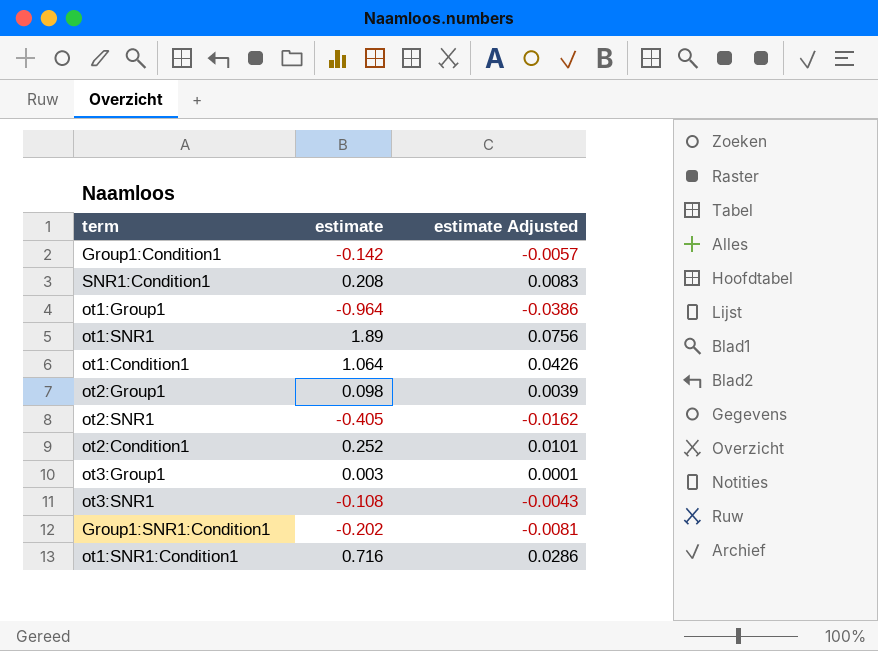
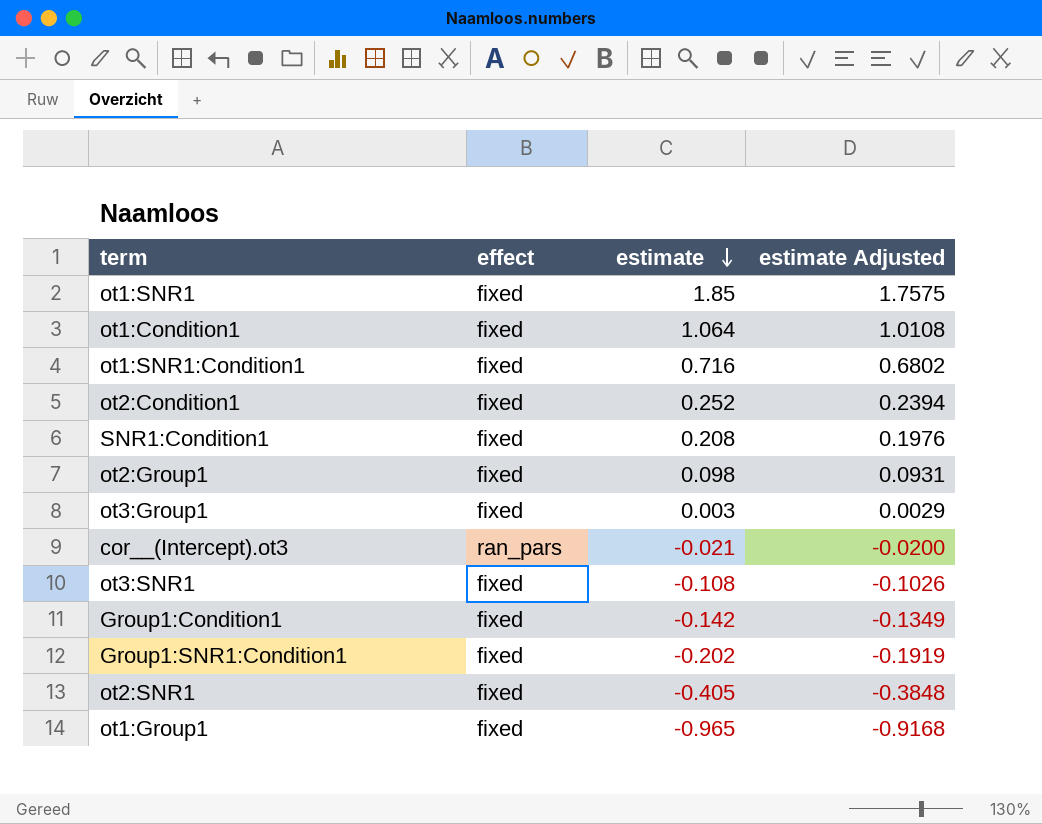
row order: none -> estimate descending
column effect | position: none -> 2
column estimate Adjusted | formula: [estimate] * 0.04 -> [estimate] * 0.95
ot1:SNR1 | estimate: 1.89 -> 1.85
row cor__(Intercept).ot3: none -> ran_pars | -0.021 | -0.0200
ot1:Group1 | estimate: -0.964 -> -0.965

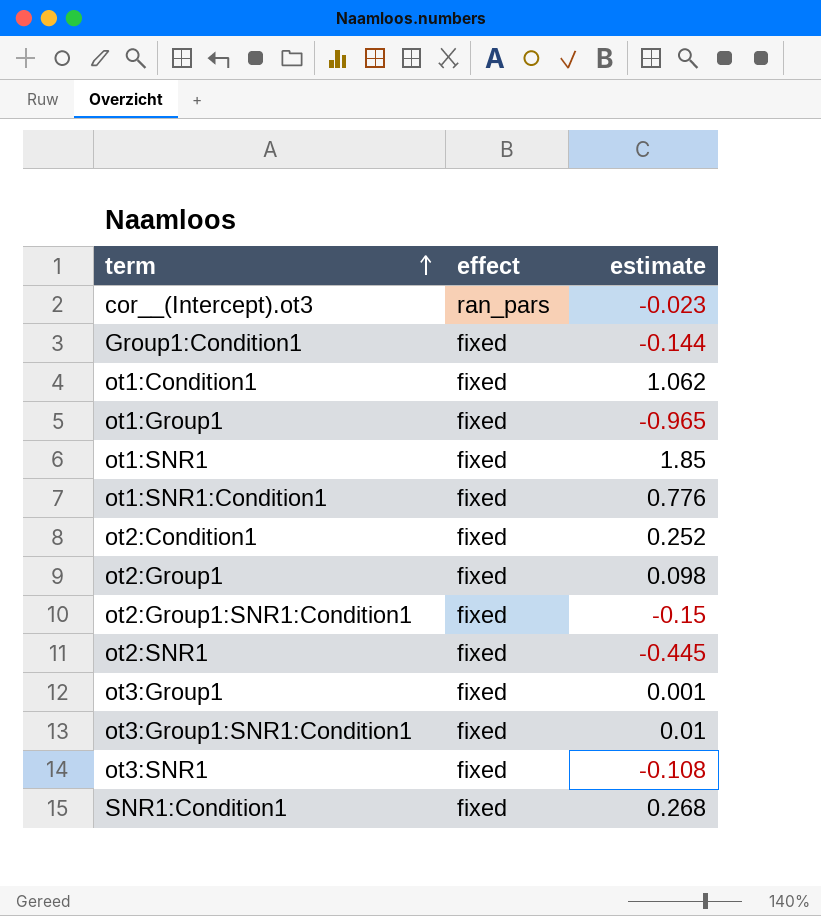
row order: estimate descending -> term ascending
column estimate Adjusted | formula: [estimate] * 0.95 -> none
row Group1:SNR1:Condition1: fixed | -0.202 | -0.1919 -> none
cor__(Intercept).ot3 | estimate: -0.021 -> -0.023
Group1:Condition1 | estimate: -0.142 -> -0.144
ot1:Condition1 | estimate: 1.064 -> 1.062
ot1:SNR1:Condition1 | estimate: 0.716 -> 0.776
row ot2:Group1:SNR1:Condition1: none -> fixed | -0.15
ot2:SNR1 | estimate: -0.405 -> -0.445
ot3:Group1 | estimate: 0.003 -> 0.001
row ot3:Group1:SNR1:Condition1: none -> fixed | 0.01
SNR1:Condition1 | estimate: 0.208 -> 0.268

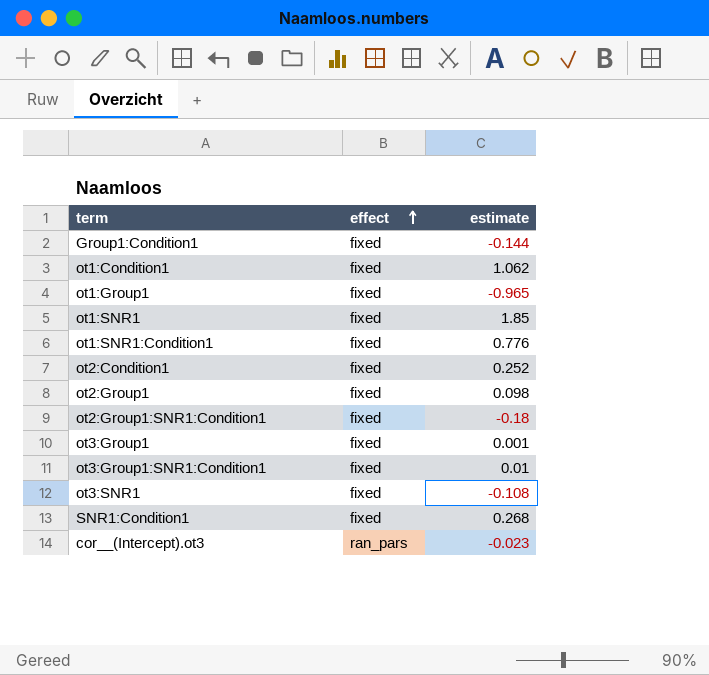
row order: term ascending -> effect ascending
row ot2:SNR1: fixed | -0.445 -> none
ot2:Group1:SNR1:Condition1 | estimate: -0.15 -> -0.18

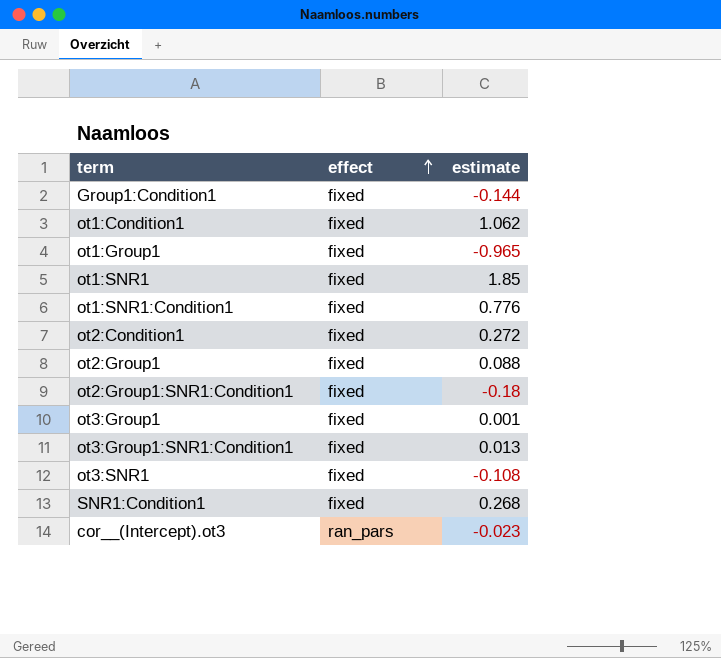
ot2:Condition1 | estimate: 0.252 -> 0.272
ot2:Group1 | estimate: 0.098 -> 0.088
ot3:Group1:SNR1:Condition1 | estimate: 0.01 -> 0.013

